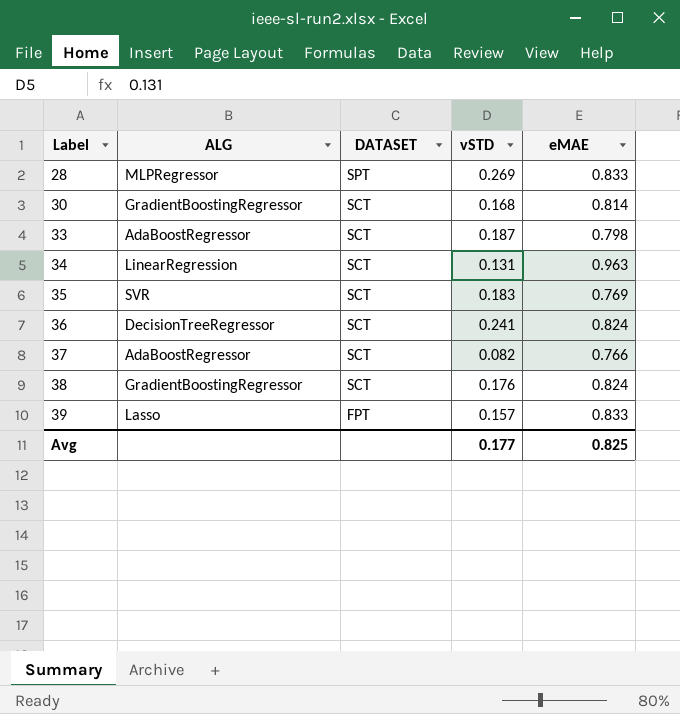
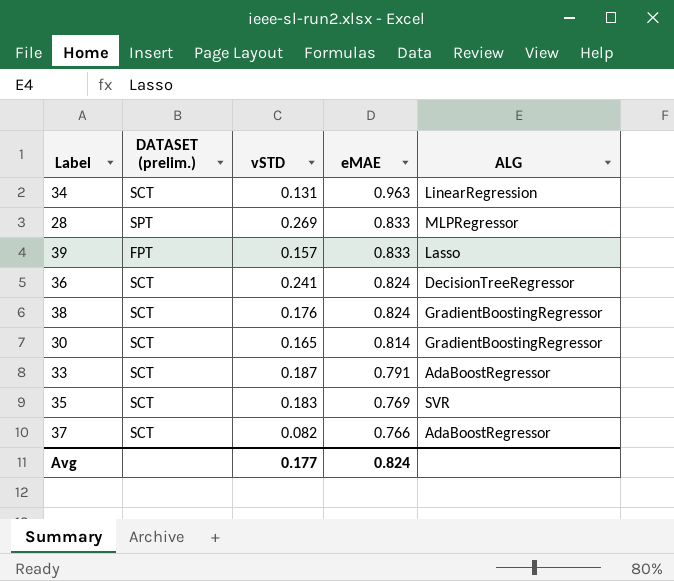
row order: Label ascending -> eMAE descending
column name: DATASET -> DATASET (prelim.)
column ALG | position: 2 -> 5
30 | vSTD: 0.168 -> 0.165
33 | eMAE: 0.798 -> 0.791
Avg | eMAE: 0.825 -> 0.824

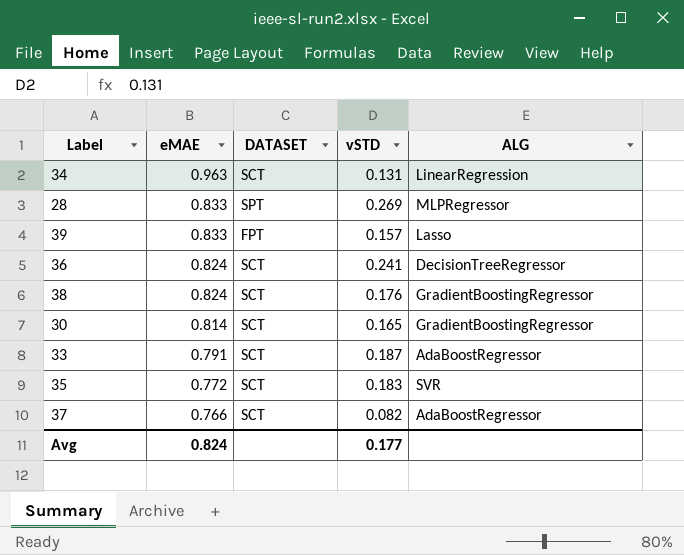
column eMAE | position: 4 -> 2
column name: DATASET (prelim.) -> DATASET
35 | eMAE: 0.769 -> 0.772

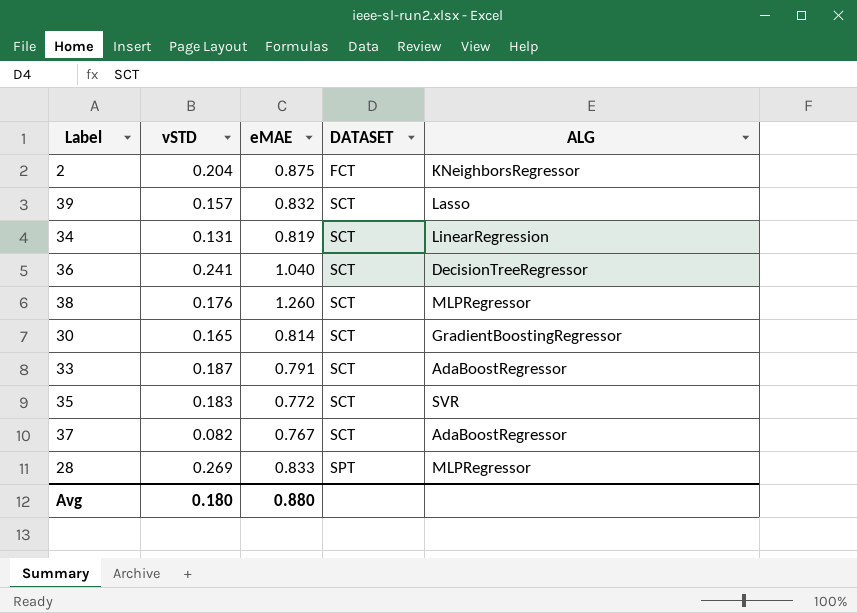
row order: eMAE descending -> DATASET ascending
column vSTD | position: 4 -> 2
row 2: none -> 0.204 | 0.875 | FCT | KNeighborsRegressor
39 | eMAE: 0.833 -> 0.832
39 | DATASET: FPT -> SCT
34 | eMAE: 0.963 -> 0.819
36 | eMAE: 0.824 -> 1.040
38 | eMAE: 0.824 -> 1.260
38 | ALG: GradientBoostingRegressor -> MLPRegressor
37 | eMAE: 0.766 -> 0.767
Avg | vSTD: 0.177 -> 0.180
Avg | eMAE: 0.824 -> 0.880

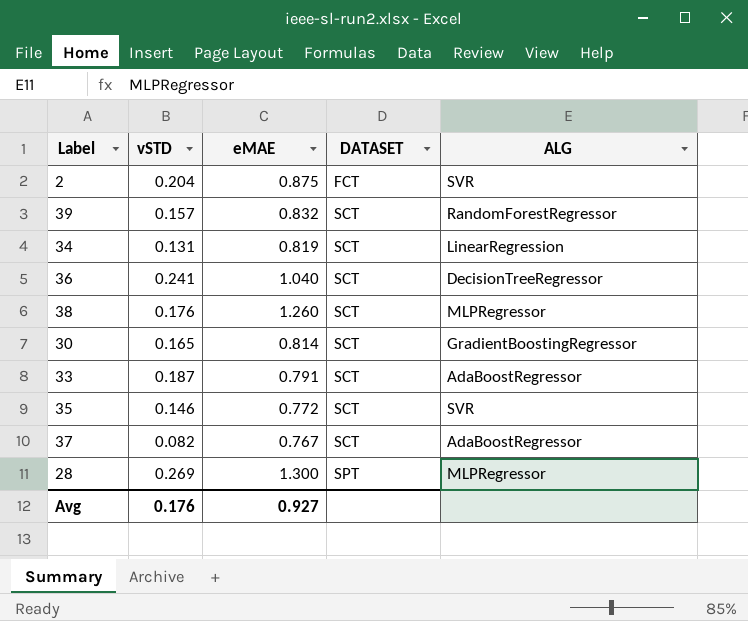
2 | ALG: KNeighborsRegressor -> SVR
39 | ALG: Lasso -> RandomForestRegressor
35 | vSTD: 0.183 -> 0.146
28 | eMAE: 0.833 -> 1.300
Avg | vSTD: 0.180 -> 0.176
Avg | eMAE: 0.880 -> 0.927

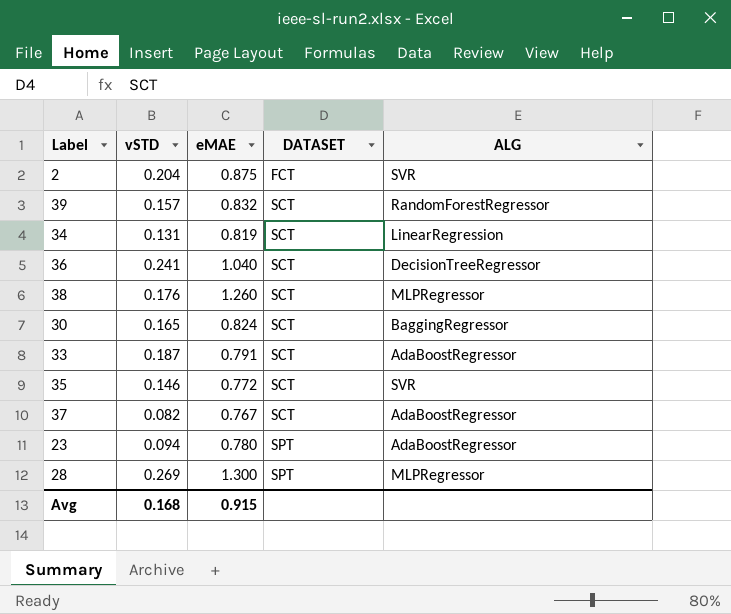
30 | eMAE: 0.814 -> 0.824
30 | ALG: GradientBoostingRegressor -> BaggingRegressor
row 23: none -> 0.094 | 0.780 | SPT | AdaBoostRegressor
Avg | vSTD: 0.176 -> 0.168
Avg | eMAE: 0.927 -> 0.915

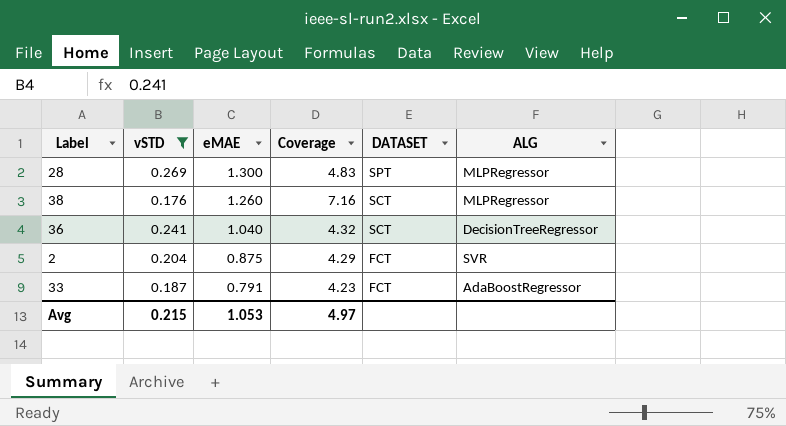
filter: none -> vSTD >= 0.176
row order: DATASET ascending -> eMAE descending
column Coverage | formula: none -> [eMAE] / [vSTD]
33 | DATASET: SCT -> FCT
Avg | vSTD: 0.168 -> 0.215
Avg | eMAE: 0.915 -> 1.053

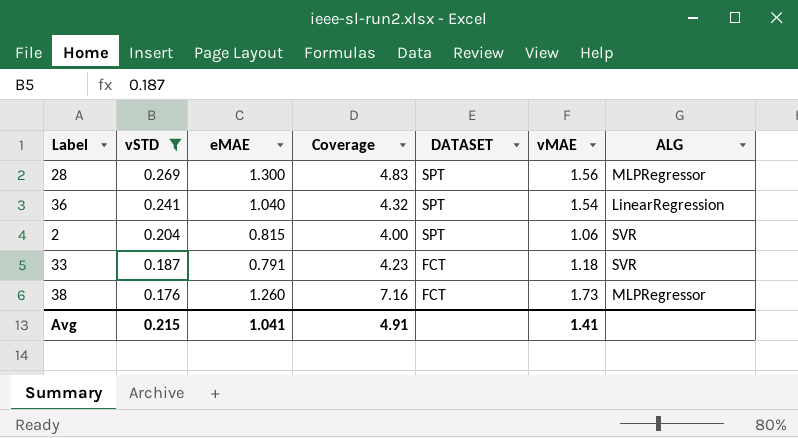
row order: eMAE descending -> vSTD descending
column vMAE | position: none -> 6
36 | DATASET: SCT -> SPT
36 | ALG: DecisionTreeRegressor -> LinearRegression
2 | eMAE: 0.875 -> 0.815
2 | Coverage: 4.29 -> 4.00
2 | DATASET: FCT -> SPT
33 | ALG: AdaBoostRegressor -> SVR
38 | DATASET: SCT -> FCT
Avg | eMAE: 1.053 -> 1.041
Avg | Coverage: 4.97 -> 4.91

